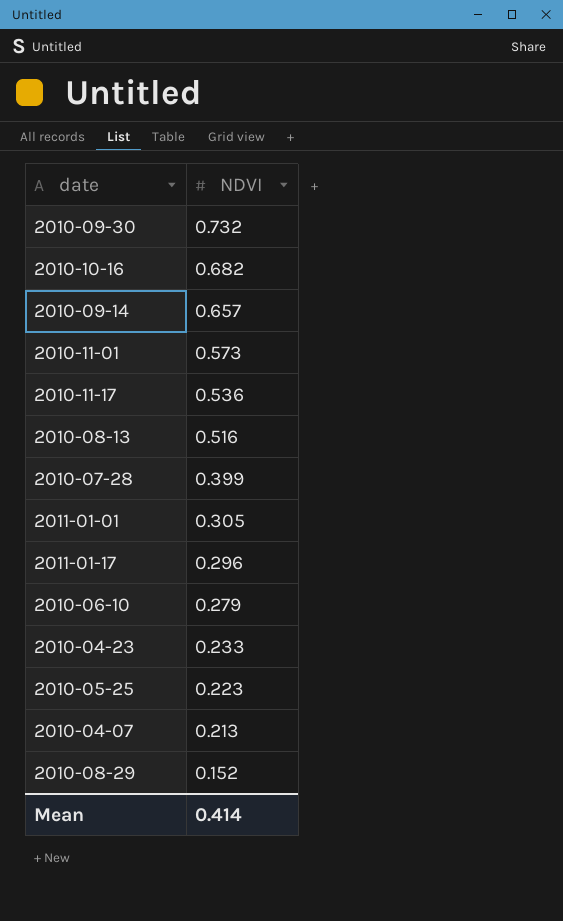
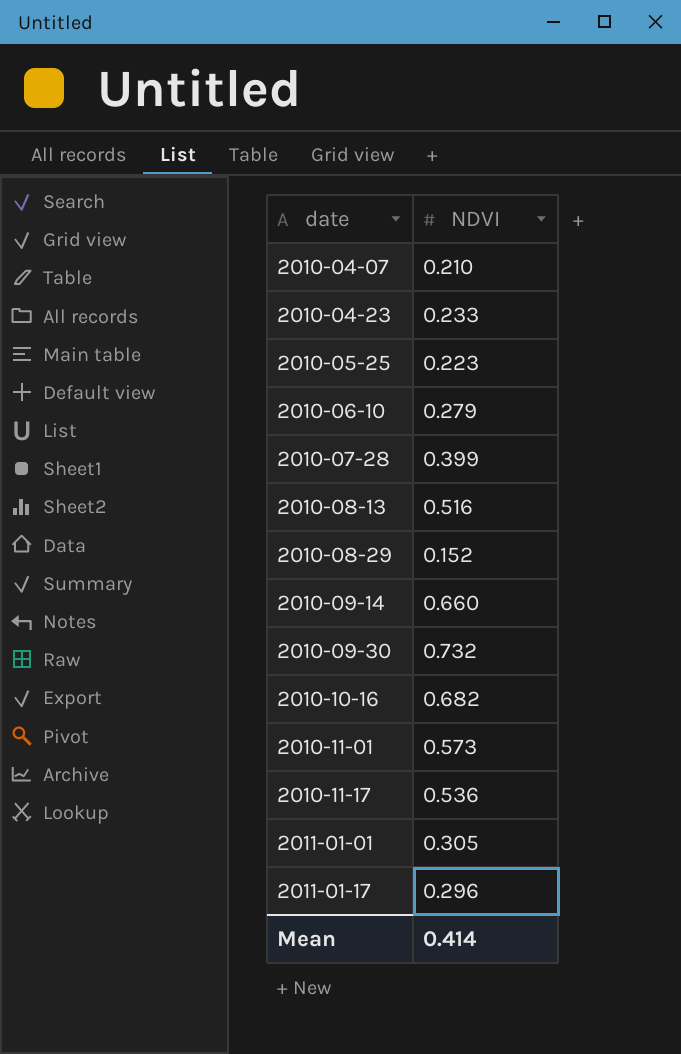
row order: NDVI descending -> date ascending
2010-04-07 | NDVI: 0.213 -> 0.210
2010-09-14 | NDVI: 0.657 -> 0.660

